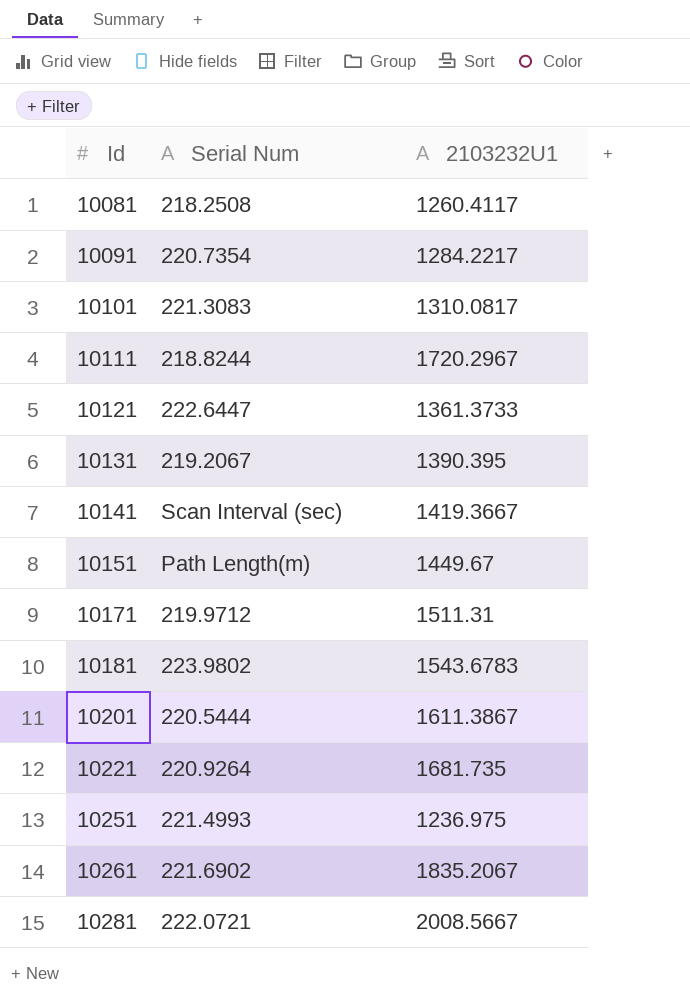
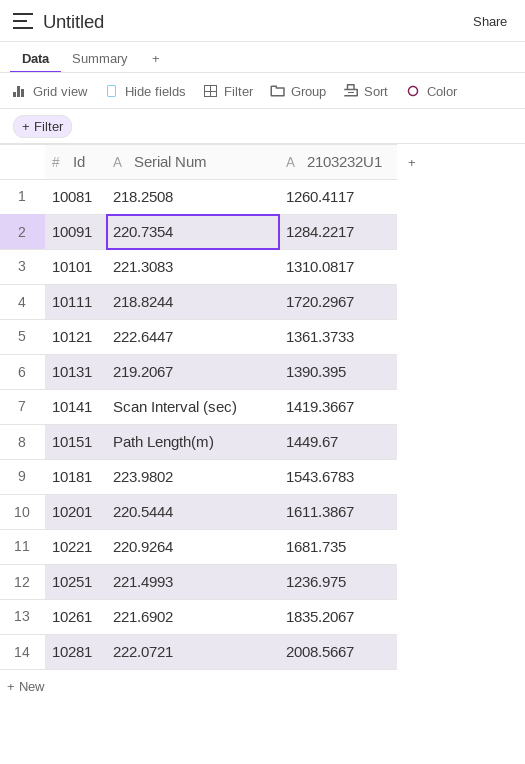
row 10171: 219.9712 | 1511.31 -> none

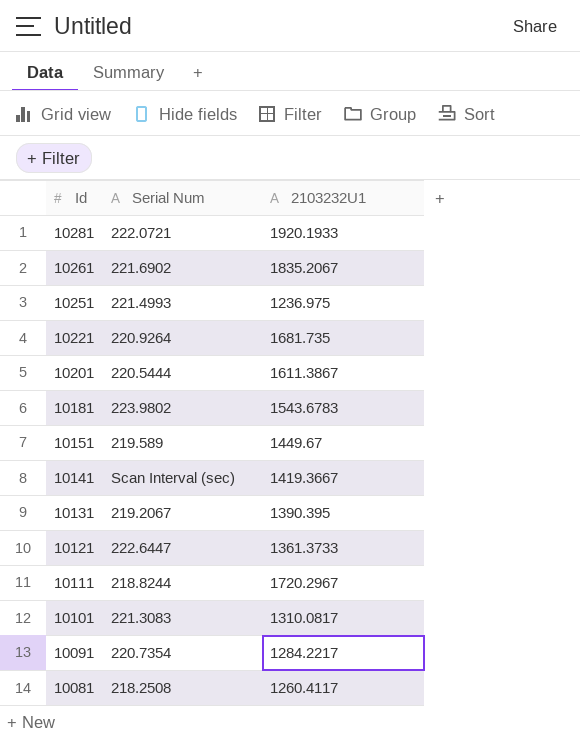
row order: Id ascending -> Id descending
10281 | 2103232U1: 2008.5667 -> 1920.1933
10151 | Serial Num: Path Length(m) -> 219.589

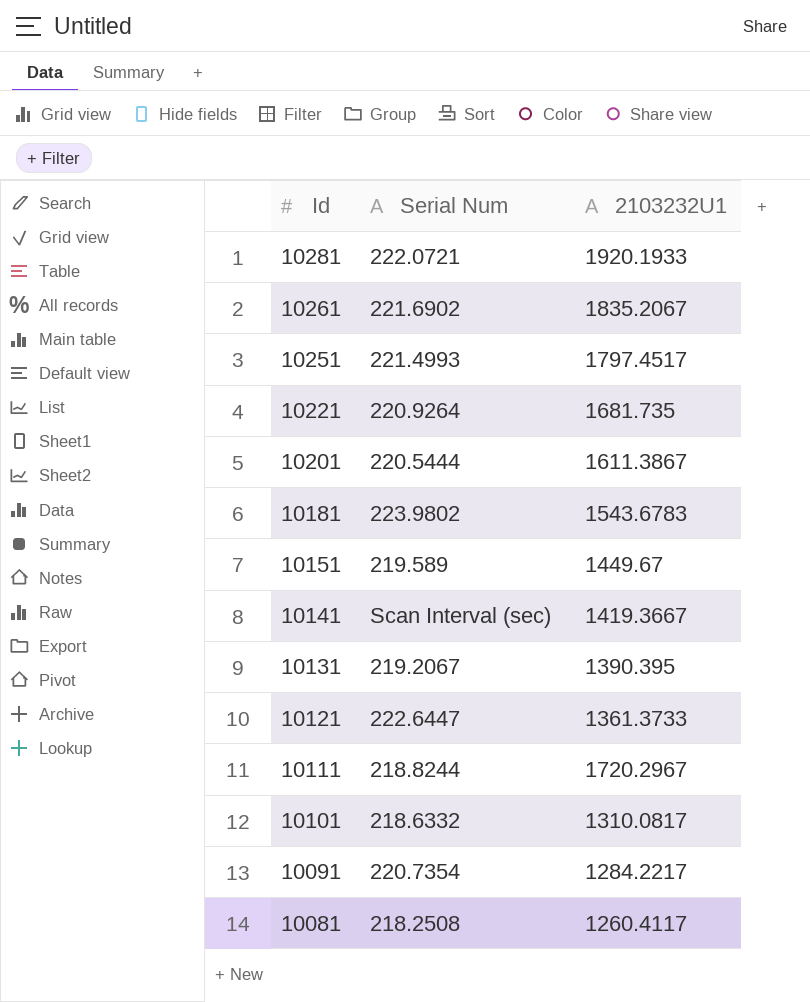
10251 | 2103232U1: 1236.975 -> 1797.4517
10101 | Serial Num: 221.3083 -> 218.6332

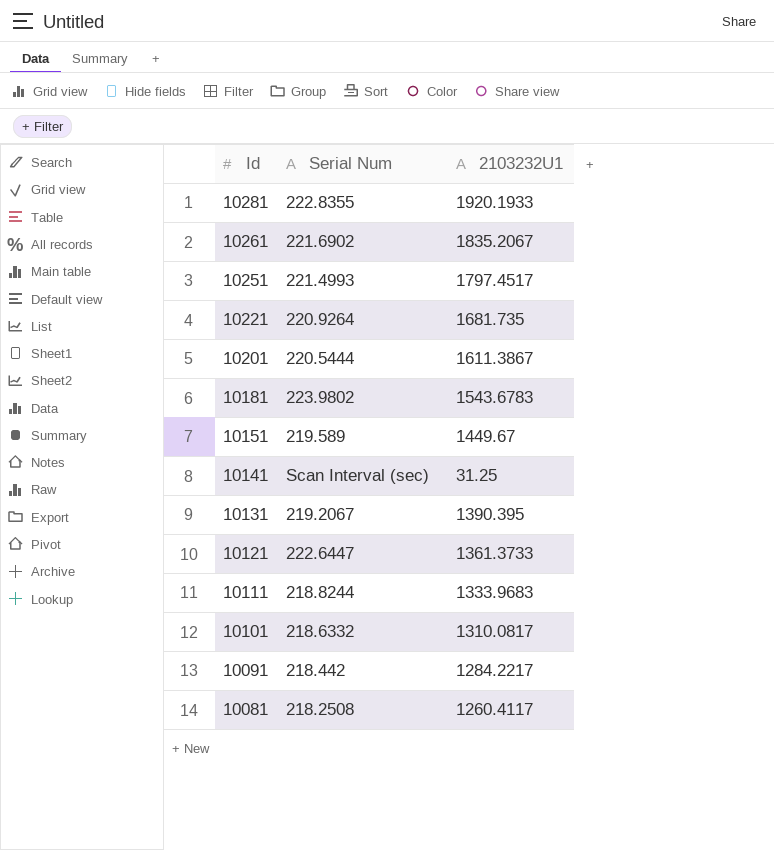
10281 | Serial Num: 222.0721 -> 222.8355
10141 | 2103232U1: 1419.3667 -> 31.25
10111 | 2103232U1: 1720.2967 -> 1333.9683
10091 | Serial Num: 220.7354 -> 218.442

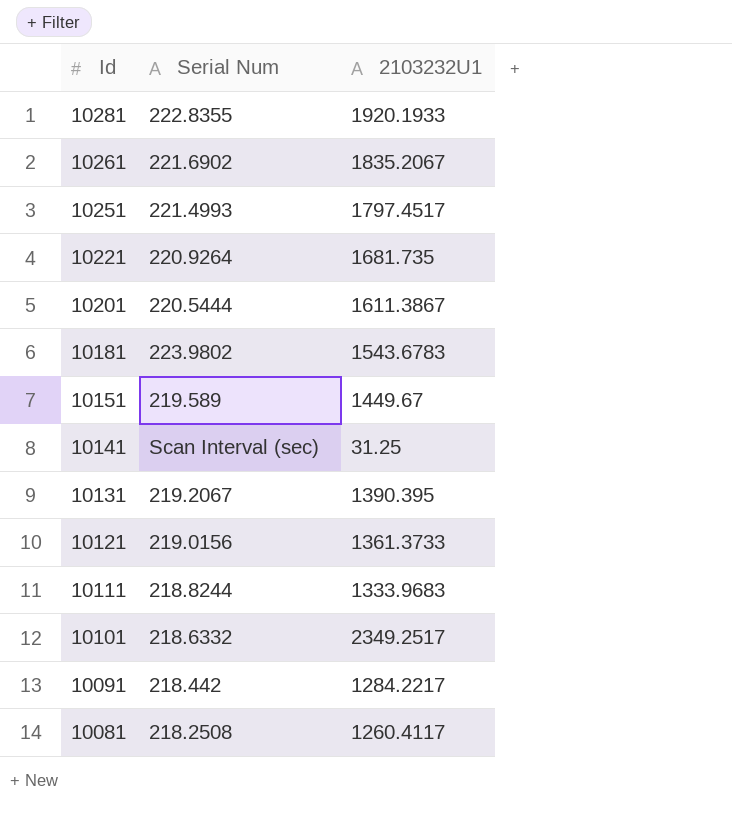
10121 | Serial Num: 222.6447 -> 219.0156
10101 | 2103232U1: 1310.0817 -> 2349.2517

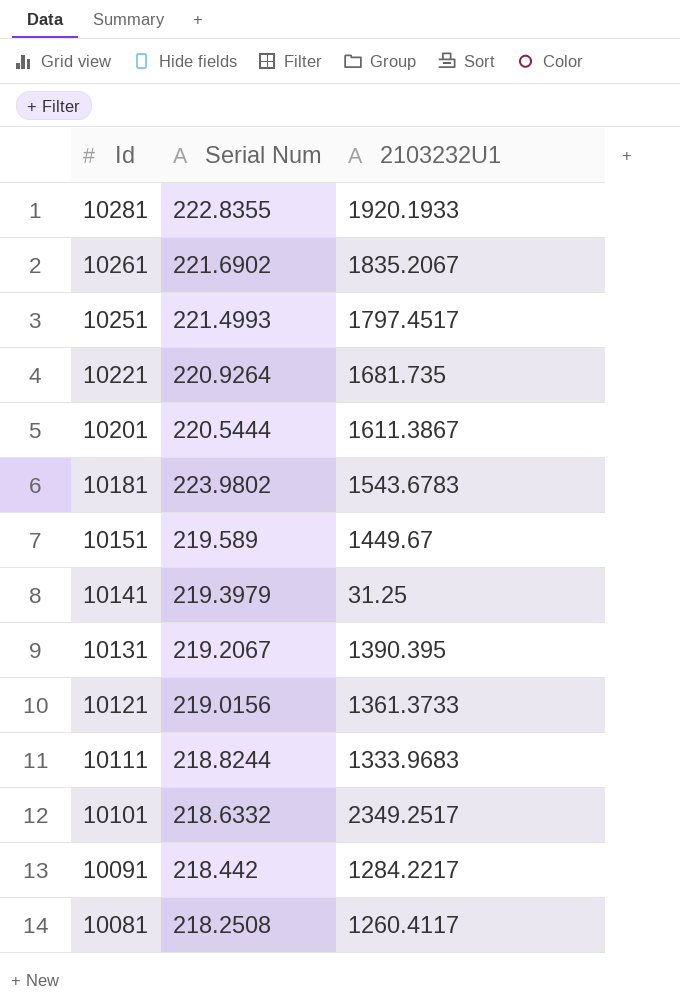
10141 | Serial Num: Scan Interval (sec) -> 219.3979

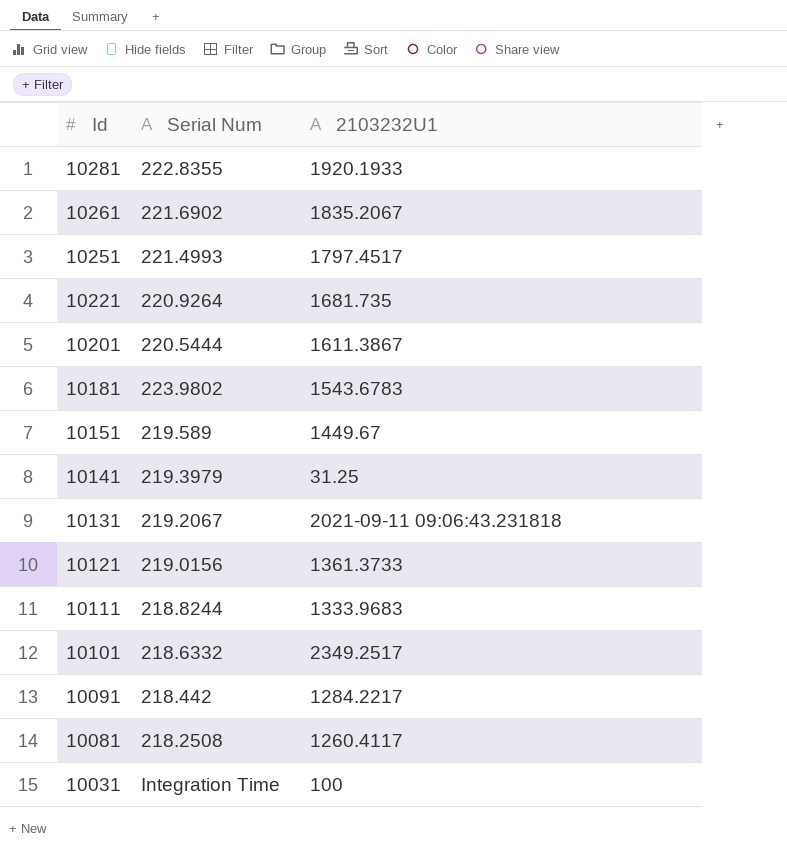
10131 | 2103232U1: 1390.395 -> 2021-09-11 09:06:43.231818
row 10031: none -> Integration Time | 100

